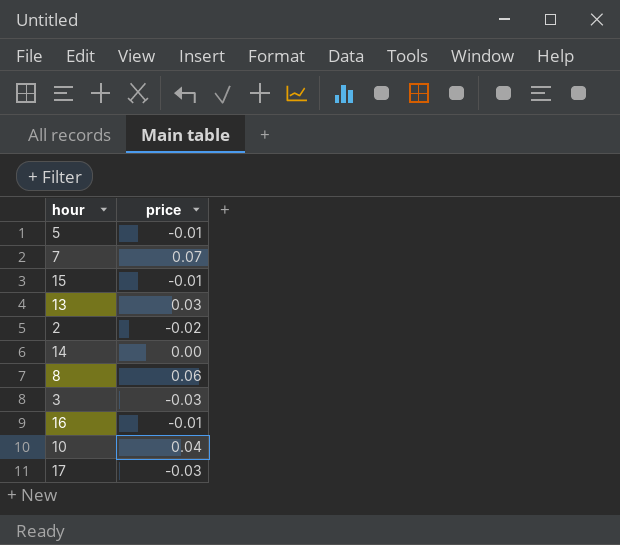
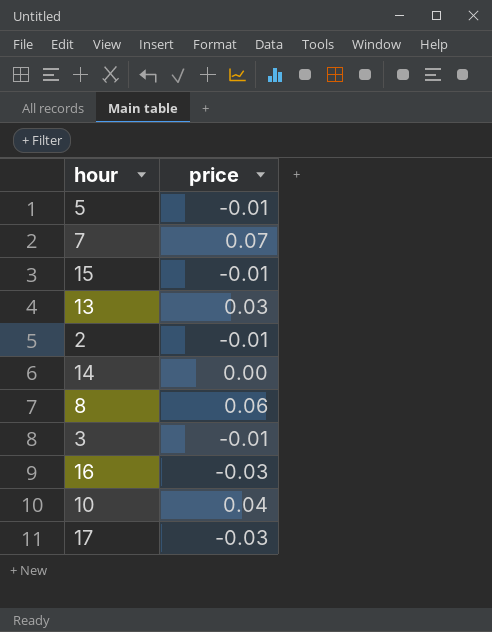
2 | price: -0.02 -> -0.01
3 | price: -0.03 -> -0.01
16 | price: -0.01 -> -0.03

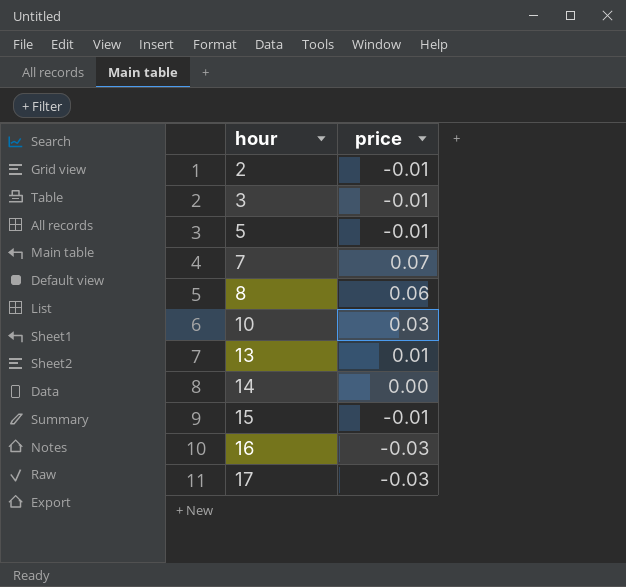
row order: none -> hour ascending
10 | price: 0.04 -> 0.03
13 | price: 0.03 -> 0.01

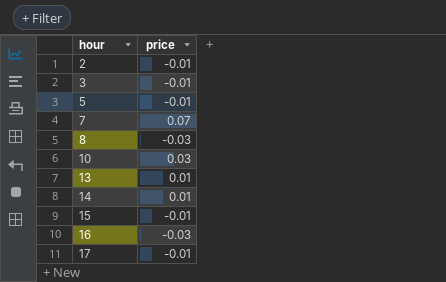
8 | price: 0.06 -> -0.03
14 | price: 0.00 -> 0.01
17 | price: -0.03 -> -0.01

